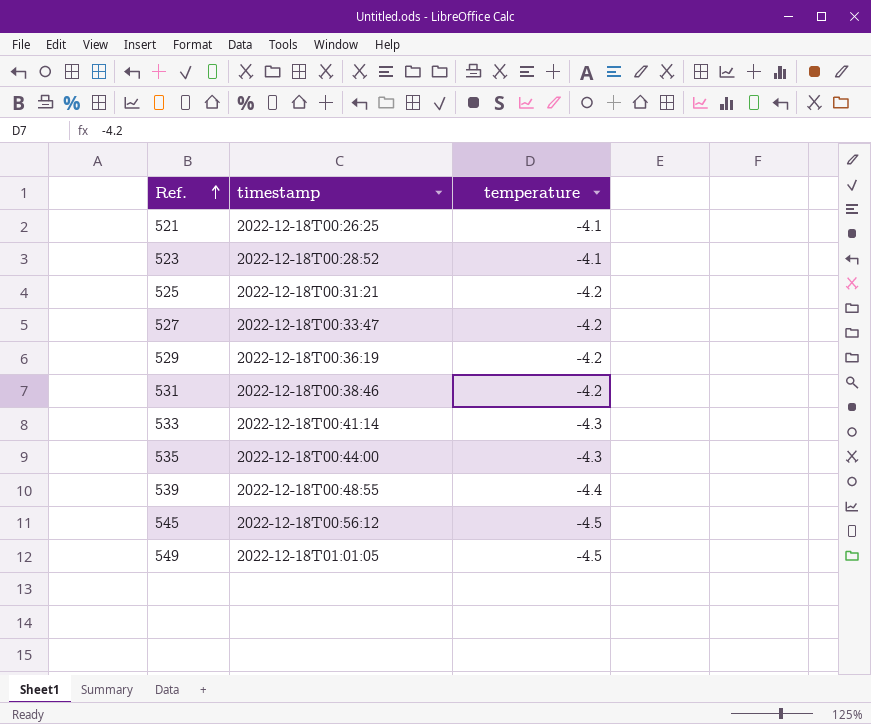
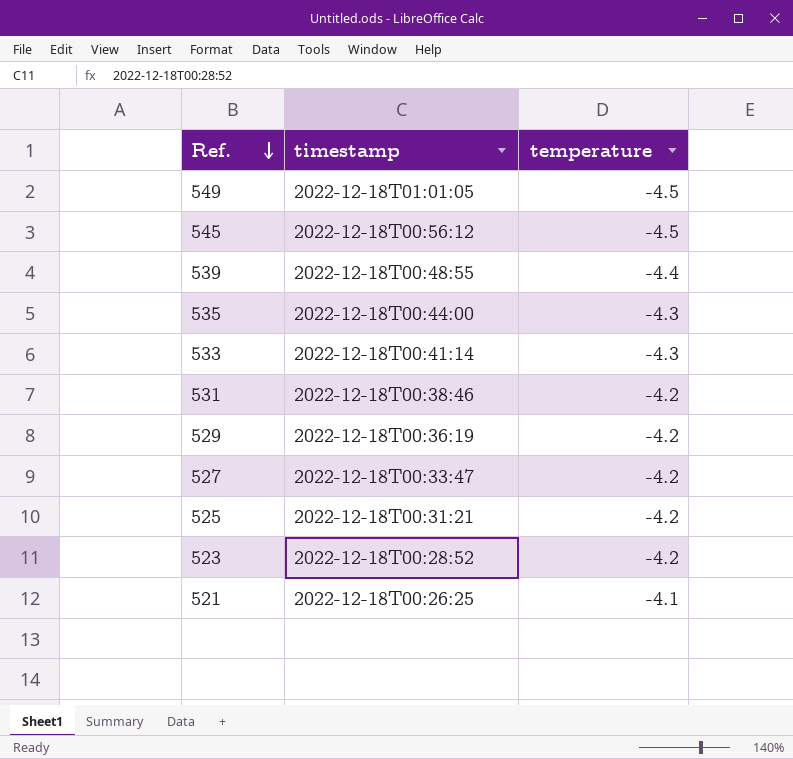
row order: Ref. ascending -> Ref. descending
523 | temperature: -4.1 -> -4.2

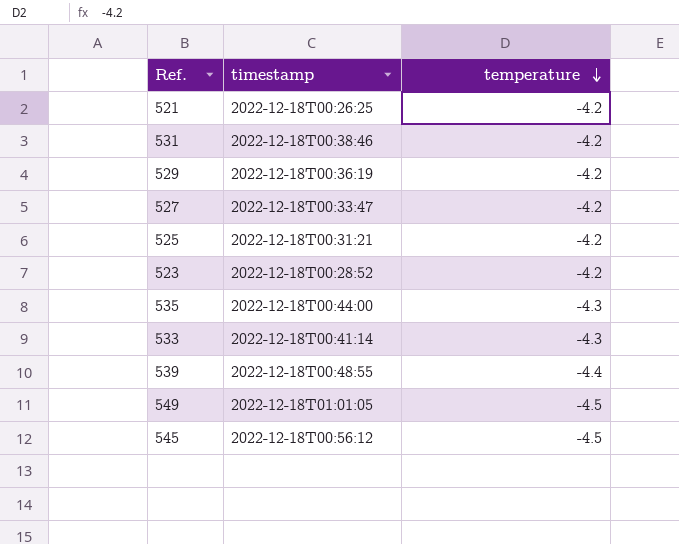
row order: Ref. descending -> temperature descending
521 | temperature: -4.1 -> -4.2

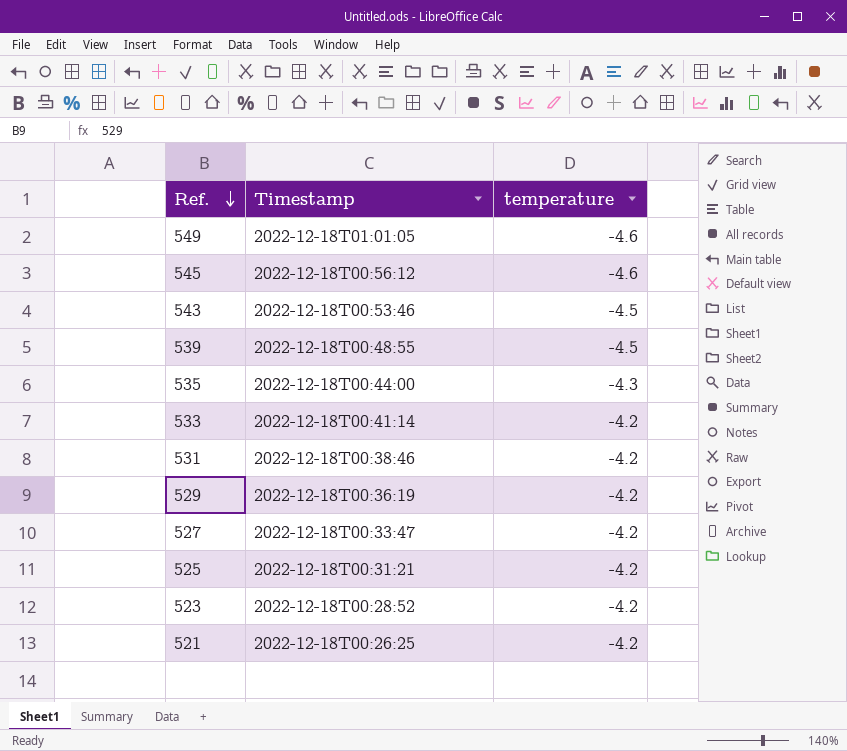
row order: temperature descending -> Ref. descending
column name: timestamp -> Timestamp
549 | temperature: -4.5 -> -4.6
545 | temperature: -4.5 -> -4.6
row 543: none -> 2022-12-18T00:53:46 | -4.5
539 | temperature: -4.4 -> -4.5
533 | temperature: -4.3 -> -4.2

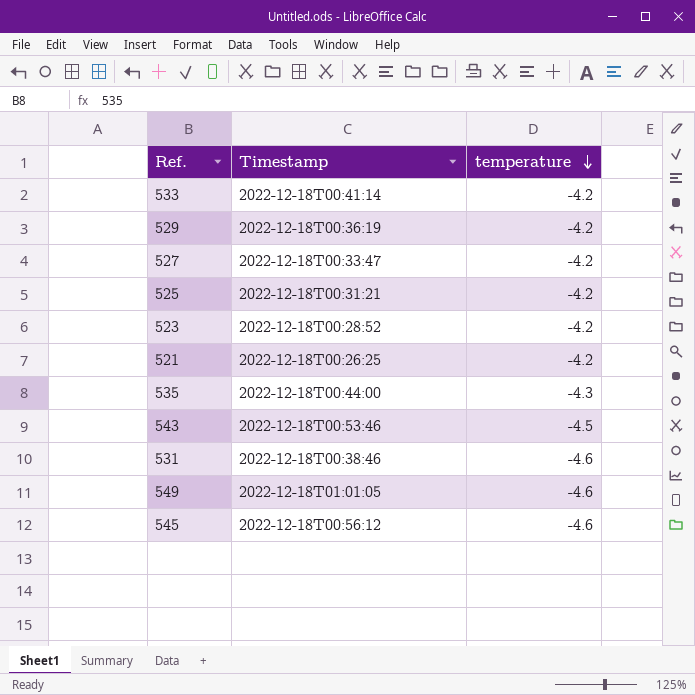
row order: Ref. descending -> temperature descending
row 539: 2022-12-18T00:48:55 | -4.5 -> none
531 | temperature: -4.2 -> -4.6

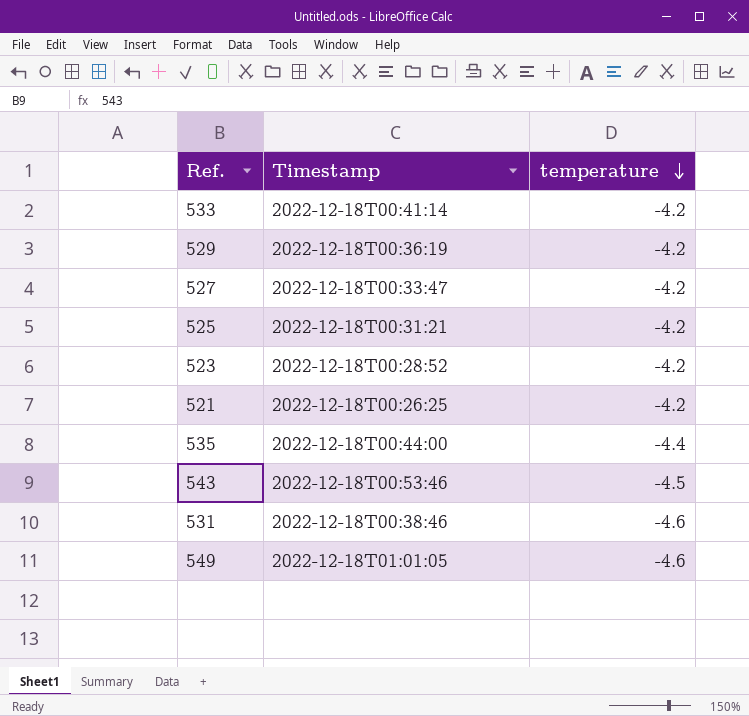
row 545: 2022-12-18T00:56:12 | -4.6 -> none
535 | temperature: -4.3 -> -4.4

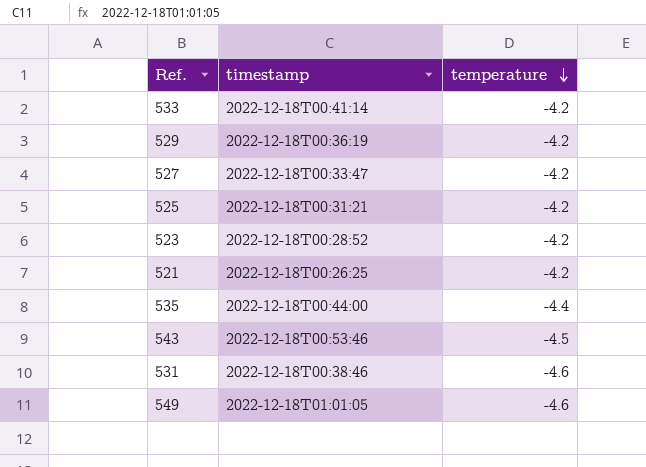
column name: Timestamp -> timestamp

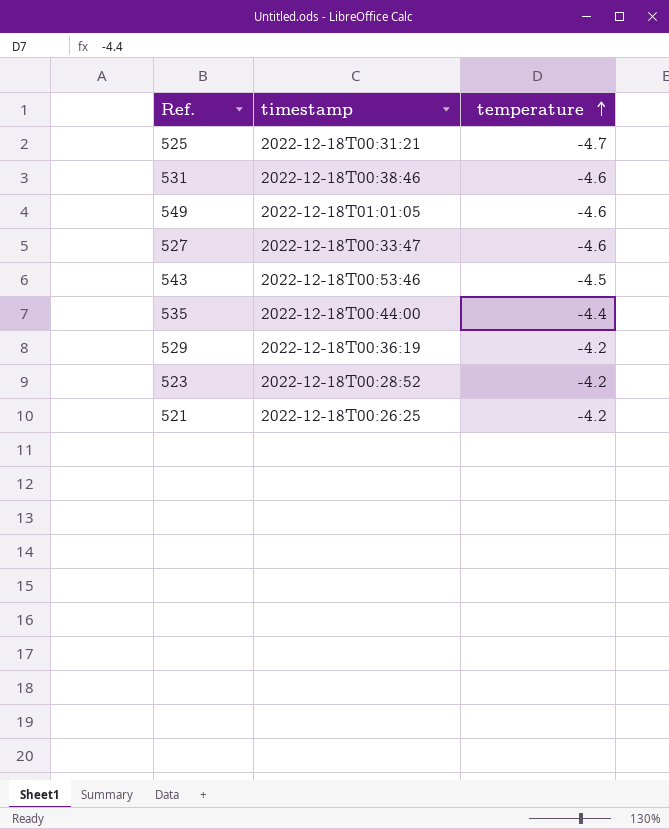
row order: temperature descending -> temperature ascending
row 533: 2022-12-18T00:41:14 | -4.2 -> none
525 | temperature: -4.2 -> -4.7
527 | temperature: -4.2 -> -4.6

